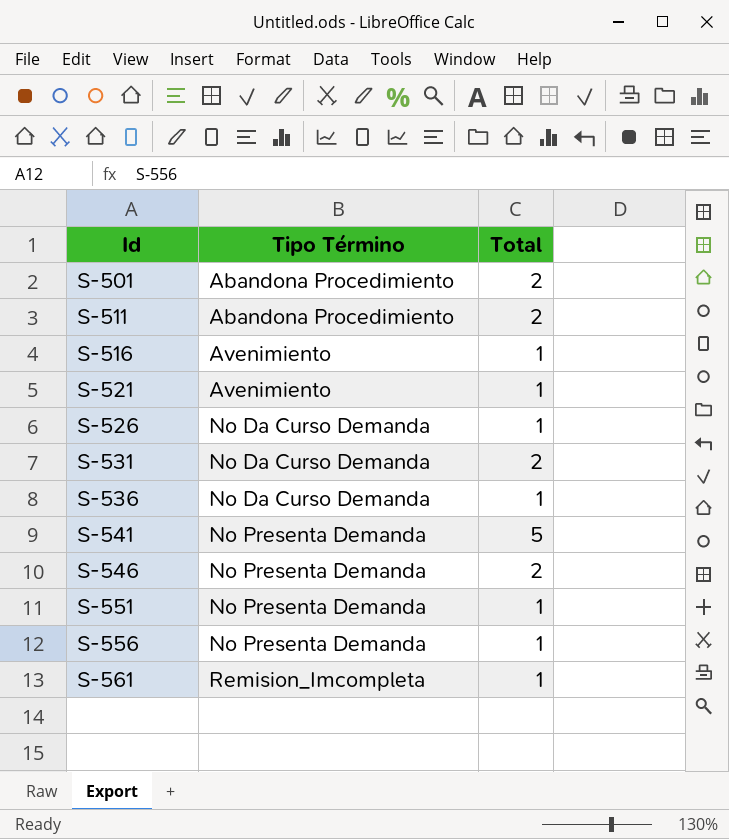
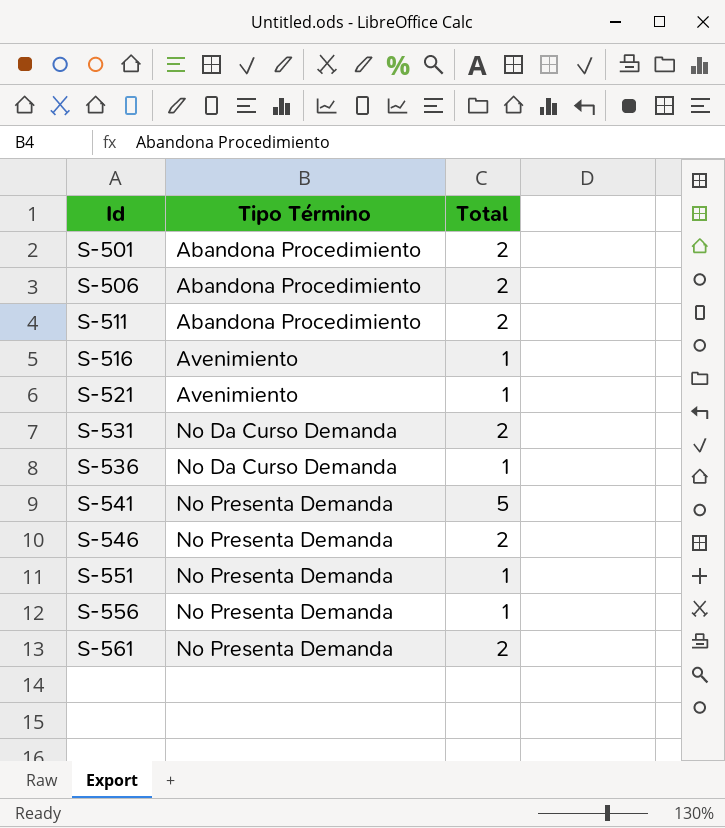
row S-526: No Da Curso Demanda | 1 -> none
row S-506: none -> Abandona Procedimiento | 2
S-561 | Tipo Término: Remision_Imcompleta -> No Presenta Demanda
S-561 | Total: 1 -> 2

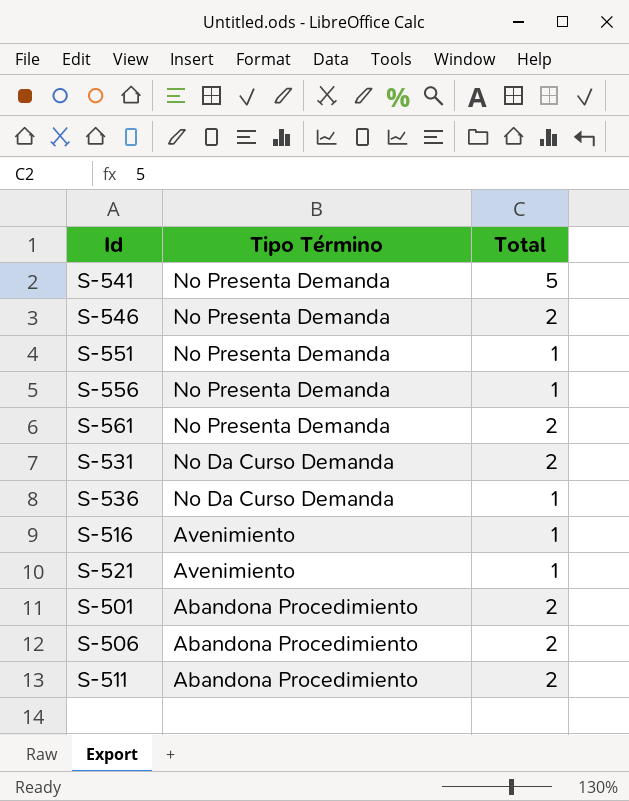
row order: Id ascending -> Tipo Término descending

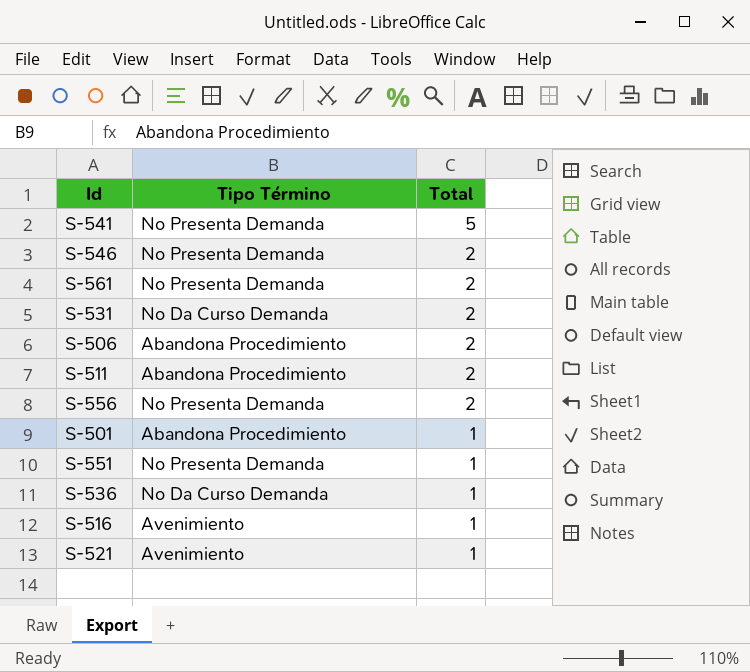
row order: Tipo Término descending -> Total descending
S-556 | Total: 1 -> 2
S-501 | Total: 2 -> 1

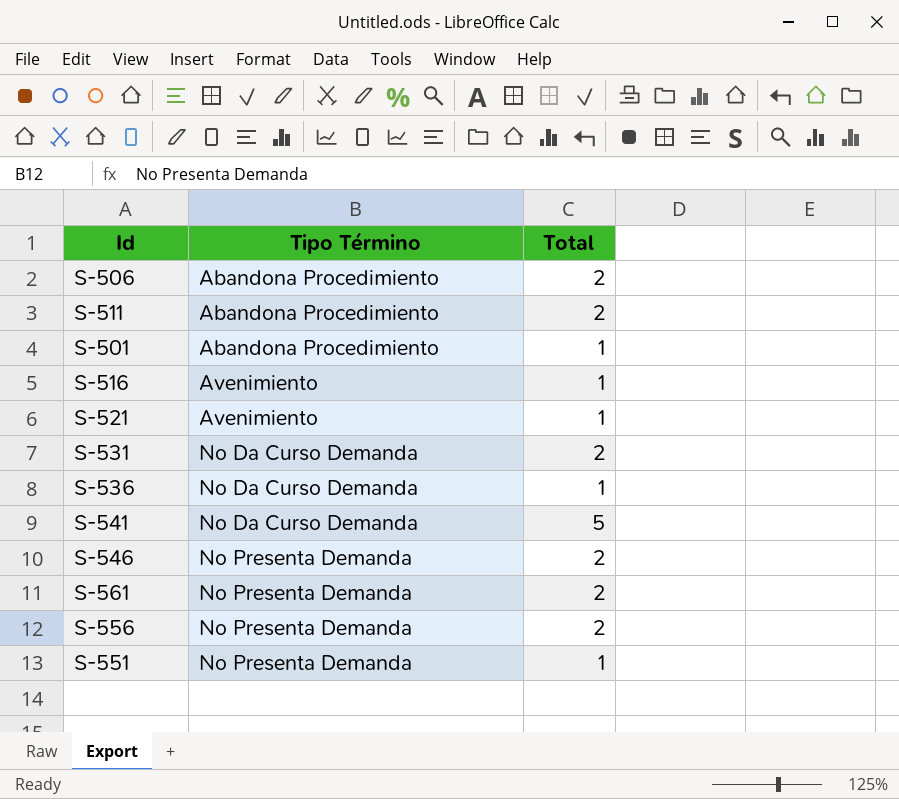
row order: Total descending -> Tipo Término ascending
S-541 | Tipo Término: No Presenta Demanda -> No Da Curso Demanda

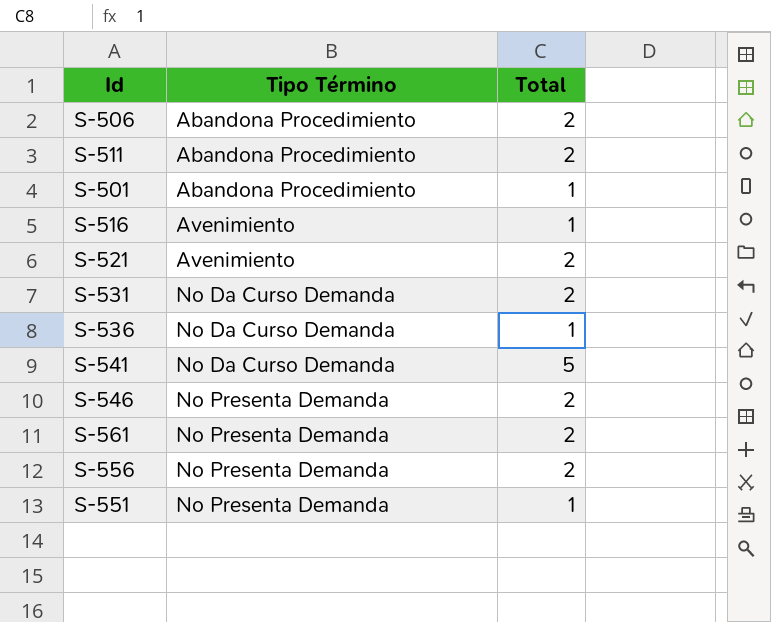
S-521 | Total: 1 -> 2

